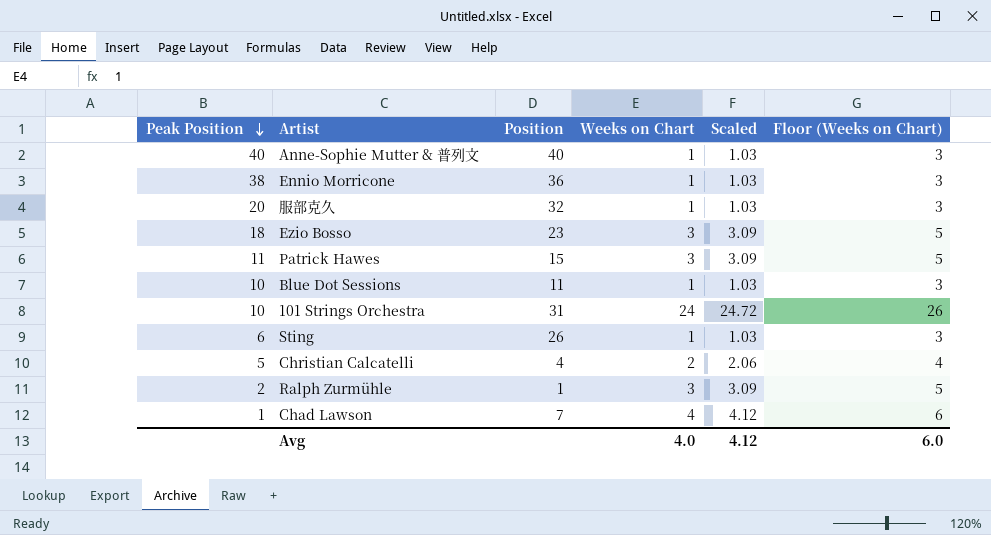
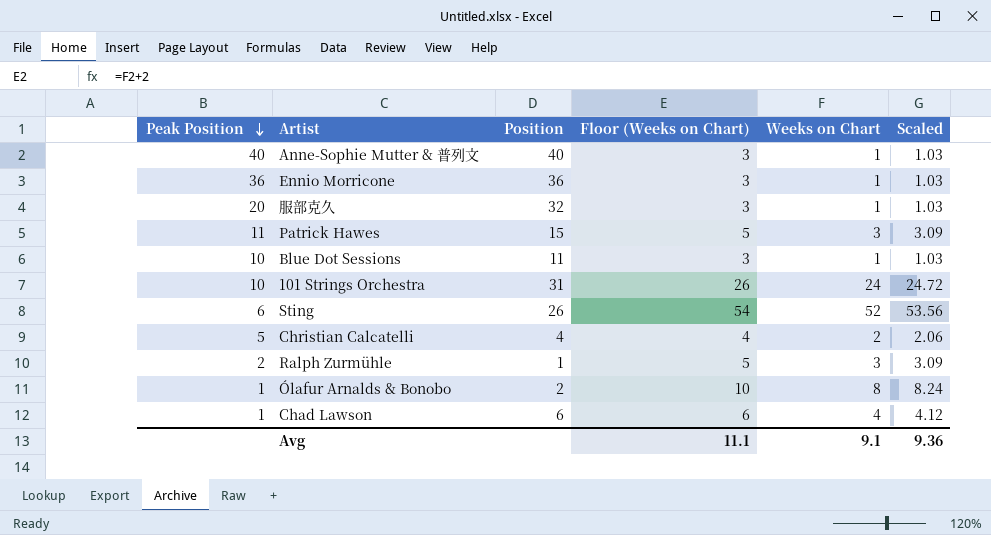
column Floor (Weeks on Chart) | position: 6 -> 4
row Ezio Bosso: 18 | 23 | 3 | 3.09 | 5 -> none
Ennio Morricone | Peak Position: 38 -> 36
Sting | Floor (Weeks on Chart): 3 -> 54
Sting | Weeks on Chart: 1 -> 52
Sting | Scaled: 1.03 -> 53.56
row Ólafur Arnalds & Bonobo: none -> 1 | 2 | 10 | 8 | 8.24
Chad Lawson | Position: 7 -> 6
Avg | Floor (Weeks on Chart): 6.0 -> 11.1
Avg | Weeks on Chart: 4.0 -> 9.1
Avg | Scaled: 4.12 -> 9.36

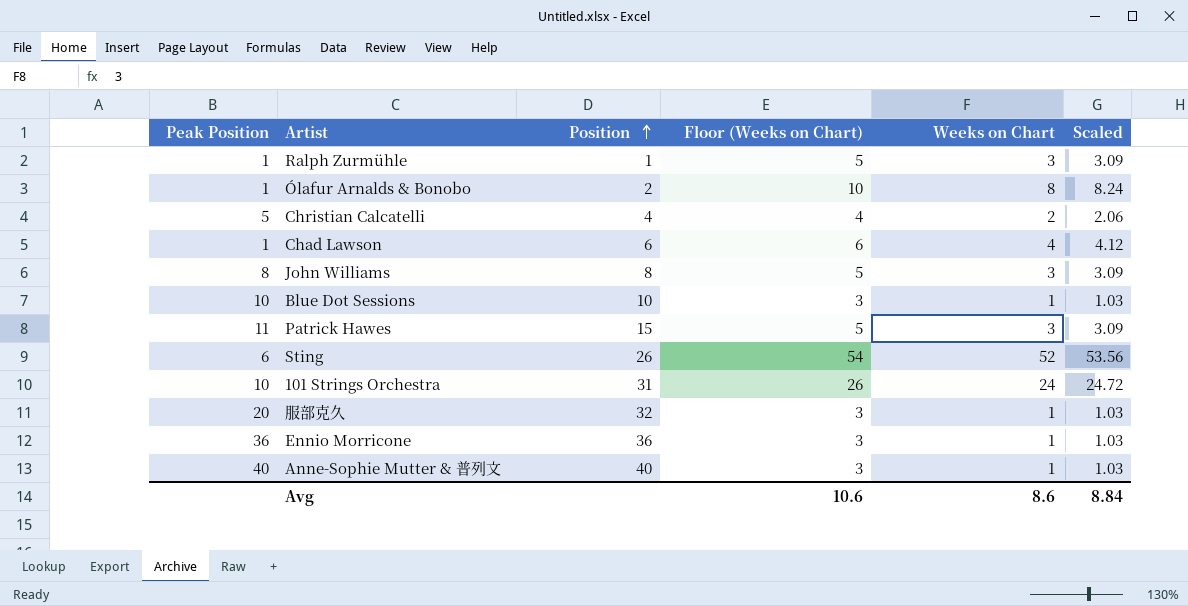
row order: Peak Position descending -> Position ascending
Ralph Zurmühle | Peak Position: 2 -> 1
row John Williams: none -> 8 | 8 | 5 | 3 | 3.09
Blue Dot Sessions | Position: 11 -> 10
Avg | Floor (Weeks on Chart): 11.1 -> 10.6
Avg | Weeks on Chart: 9.1 -> 8.6
Avg | Scaled: 9.36 -> 8.84

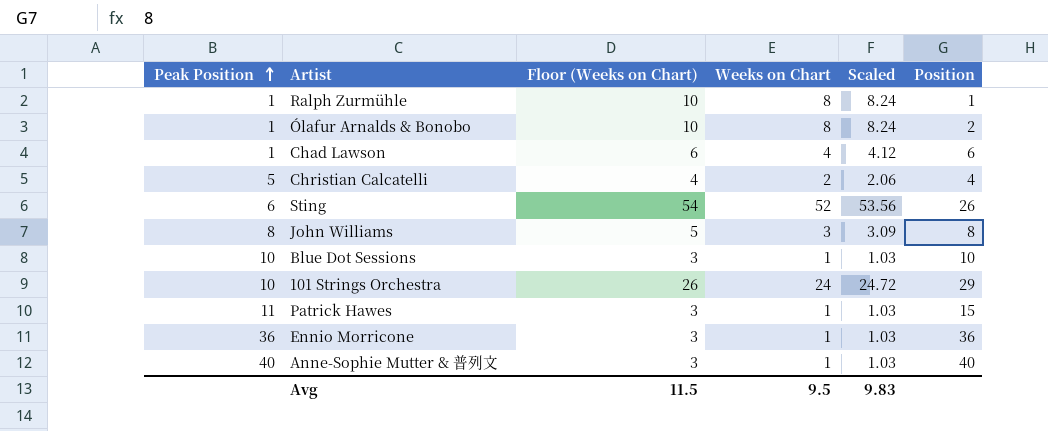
row order: Position ascending -> Peak Position ascending
column Position | position: 3 -> 6
row 服部克久: 20 | 32 | 3 | 1 | 1.03 -> none
Ralph Zurmühle | Floor (Weeks on Chart): 5 -> 10
Ralph Zurmühle | Weeks on Chart: 3 -> 8
Ralph Zurmühle | Scaled: 3.09 -> 8.24
101 Strings Orchestra | Position: 31 -> 29
Patrick Hawes | Floor (Weeks on Chart): 5 -> 3
Patrick Hawes | Weeks on Chart: 3 -> 1
Patrick Hawes | Scaled: 3.09 -> 1.03
Avg | Floor (Weeks on Chart): 10.6 -> 11.5
Avg | Weeks on Chart: 8.6 -> 9.5
Avg | Scaled: 8.84 -> 9.83

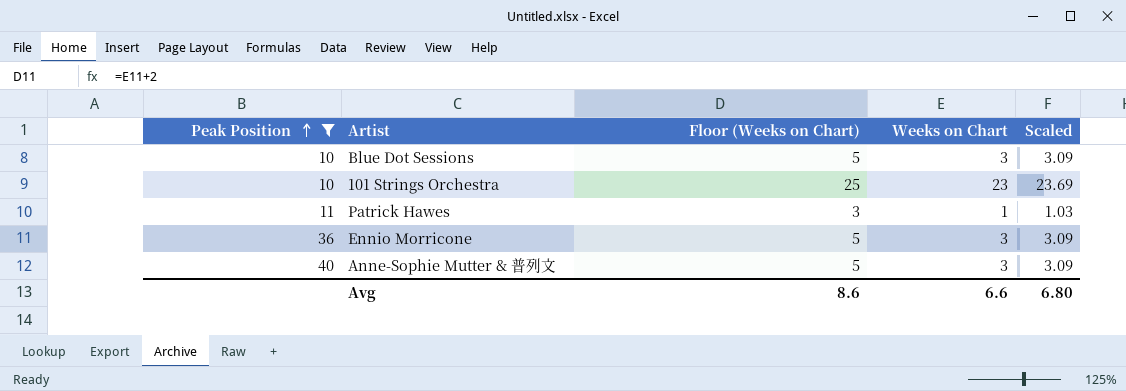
filter: none -> Peak Position >= 10
column Position | position: 6 -> none
Blue Dot Sessions | Floor (Weeks on Chart): 3 -> 5
Blue Dot Sessions | Weeks on Chart: 1 -> 3
Blue Dot Sessions | Scaled: 1.03 -> 3.09
101 Strings Orchestra | Floor (Weeks on Chart): 26 -> 25
101 Strings Orchestra | Weeks on Chart: 24 -> 23
101 Strings Orchestra | Scaled: 24.72 -> 23.69
Ennio Morricone | Floor (Weeks on Chart): 3 -> 5
Ennio Morricone | Weeks on Chart: 1 -> 3
Ennio Morricone | Scaled: 1.03 -> 3.09
Anne-Sophie Mutter & 普列文 | Floor (Weeks on Chart): 3 -> 5
Anne-Sophie Mutter & 普列文 | Weeks on Chart: 1 -> 3
Anne-Sophie Mutter & 普列文 | Scaled: 1.03 -> 3.09
Avg | Floor (Weeks on Chart): 11.5 -> 8.6
Avg | Weeks on Chart: 9.5 -> 6.6
Avg | Scaled: 9.83 -> 6.80

